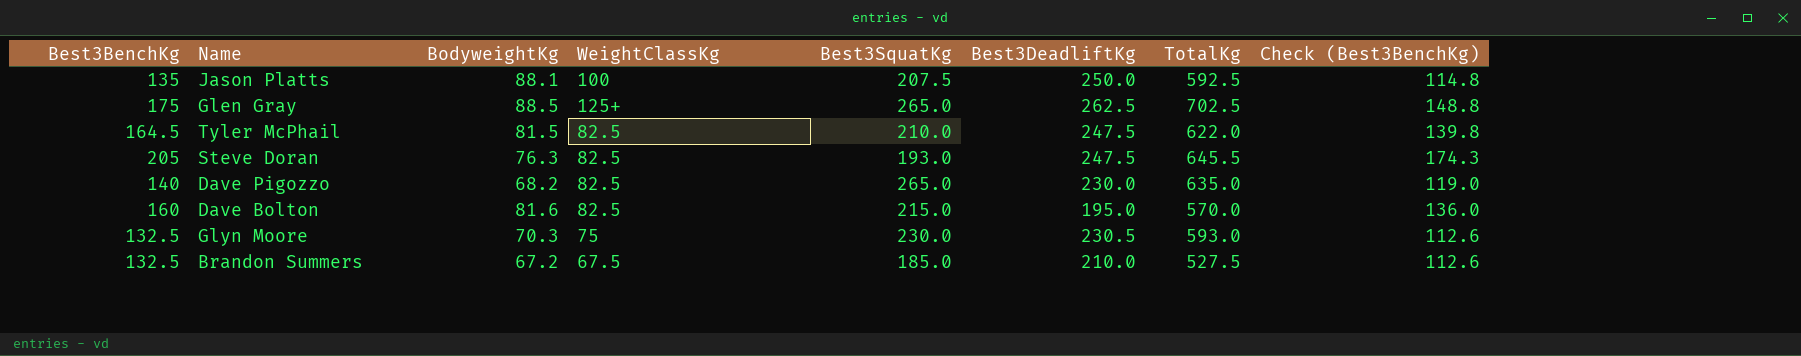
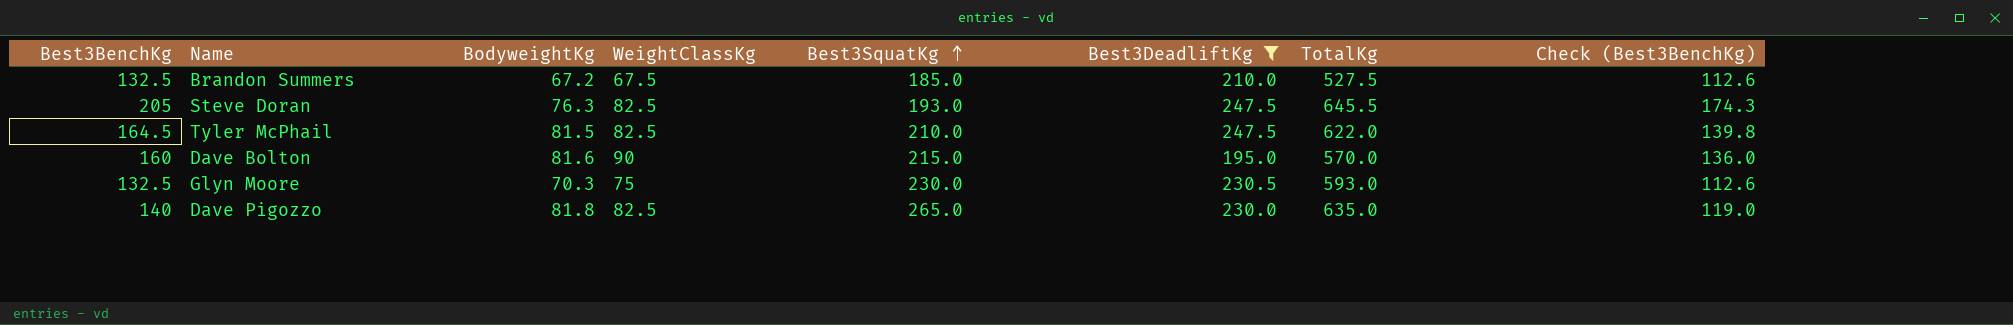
filter: none -> Best3DeadliftKg <= 247.5
row order: none -> Best3SquatKg ascending
Dave Bolton | WeightClassKg: 82.5 -> 90
Dave Pigozzo | BodyweightKg: 68.2 -> 81.8

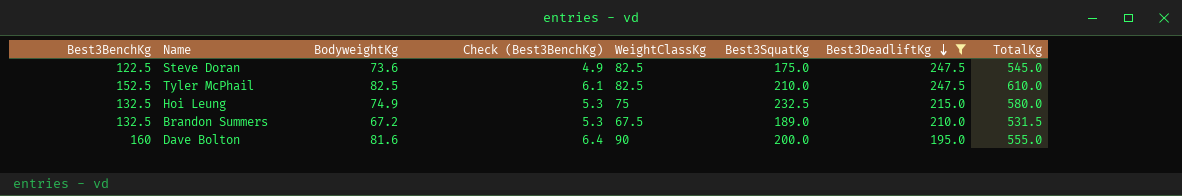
row order: Best3SquatKg ascending -> Best3DeadliftKg descending
column Check (Best3BenchKg) | formula: [Best3BenchKg] * 0.85 -> [Best3BenchKg] * 0.04
column Check (Best3BenchKg) | position: 8 -> 4
row Glyn Moore: 132.5 | 70.3 | 75 | 230.0 | 230.5 | 593.0 | 112.6 -> none
row Dave Pigozzo: 140 | 81.8 | 82.5 | 265.0 | 230.0 | 635.0 | 119.0 -> none
Steve Doran | Best3BenchKg: 205 -> 122.5
Steve Doran | BodyweightKg: 76.3 -> 73.6
Steve Doran | Best3SquatKg: 193.0 -> 175.0
Steve Doran | TotalKg: 645.5 -> 545.0
Tyler McPhail | Best3BenchKg: 164.5 -> 152.5
Tyler McPhail | BodyweightKg: 81.5 -> 82.5
Tyler McPhail | TotalKg: 622.0 -> 610.0
row Hoi Leung: none -> 132.5 | 74.9 | 5.3 | 75 | 232.5 | 215.0 | 580.0
Brandon Summers | Best3SquatKg: 185.0 -> 189.0
Brandon Summers | TotalKg: 527.5 -> 531.5
Dave Bolton | Best3SquatKg: 215.0 -> 200.0
Dave Bolton | TotalKg: 570.0 -> 555.0

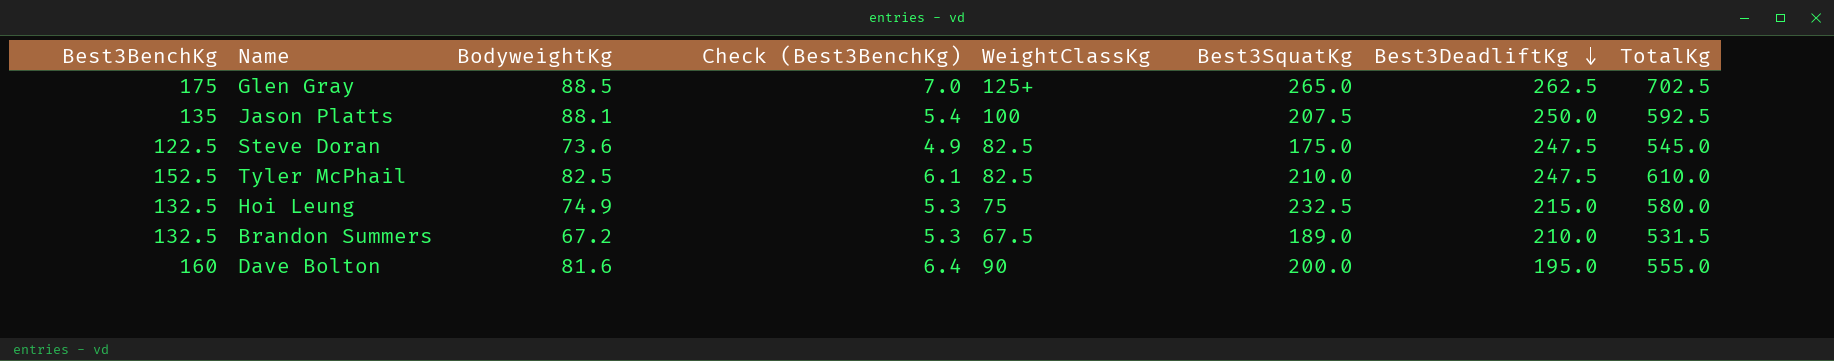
filter: Best3DeadliftKg <= 247.5 -> none

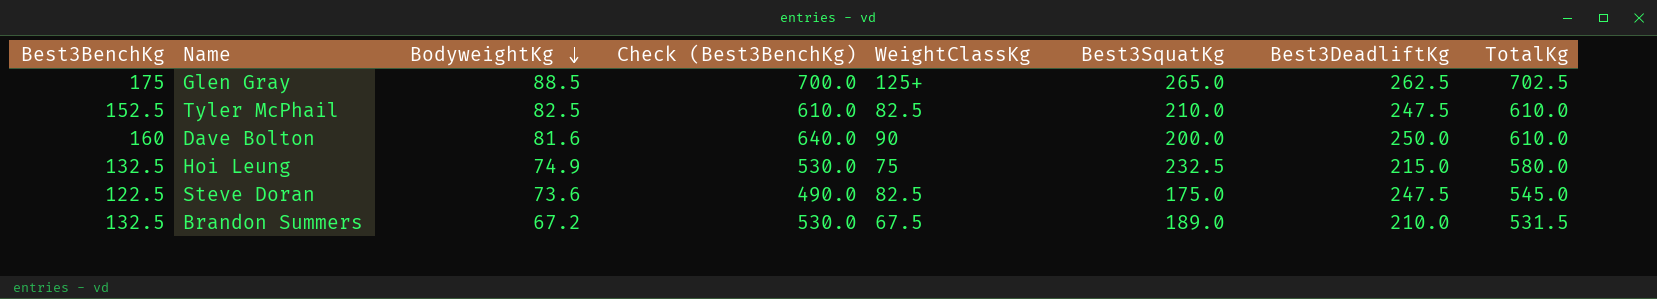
row order: Best3DeadliftKg descending -> BodyweightKg descending
column Check (Best3BenchKg) | formula: [Best3BenchKg] * 0.04 -> [Best3BenchKg] * 4
row Jason Platts: 135 | 88.1 | 5.4 | 100 | 207.5 | 250.0 | 592.5 -> none
Dave Bolton | Best3DeadliftKg: 195.0 -> 250.0
Dave Bolton | TotalKg: 555.0 -> 610.0

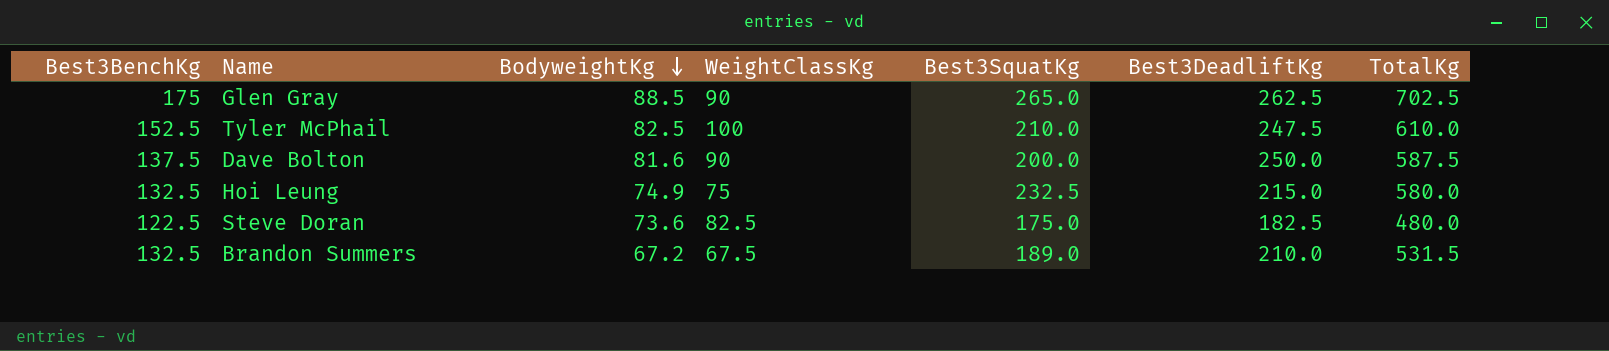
column Check (Best3BenchKg) | formula: [Best3BenchKg] * 4 -> none
Glen Gray | WeightClassKg: 125+ -> 90
Tyler McPhail | WeightClassKg: 82.5 -> 100
Dave Bolton | Best3BenchKg: 160 -> 137.5
Dave Bolton | TotalKg: 610.0 -> 587.5
Steve Doran | Best3DeadliftKg: 247.5 -> 182.5
Steve Doran | TotalKg: 545.0 -> 480.0

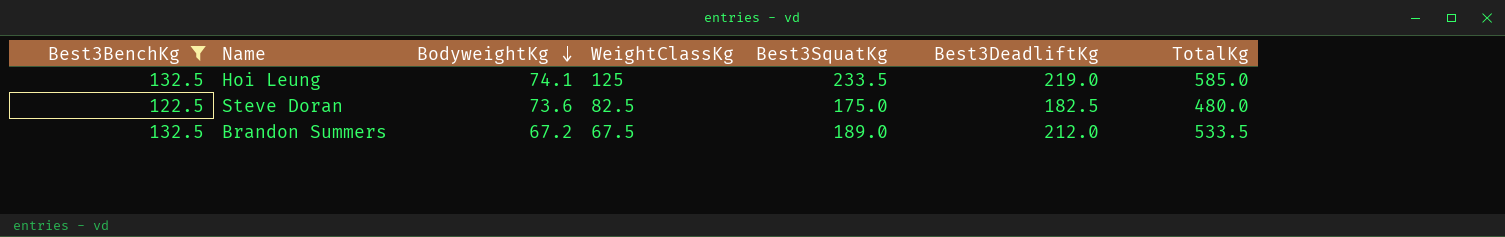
filter: none -> Best3BenchKg <= 132.5
Hoi Leung | BodyweightKg: 74.9 -> 74.1
Hoi Leung | WeightClassKg: 75 -> 125
Hoi Leung | Best3SquatKg: 232.5 -> 233.5
Hoi Leung | Best3DeadliftKg: 215.0 -> 219.0
Hoi Leung | TotalKg: 580.0 -> 585.0
Brandon Summers | Best3DeadliftKg: 210.0 -> 212.0
Brandon Summers | TotalKg: 531.5 -> 533.5

